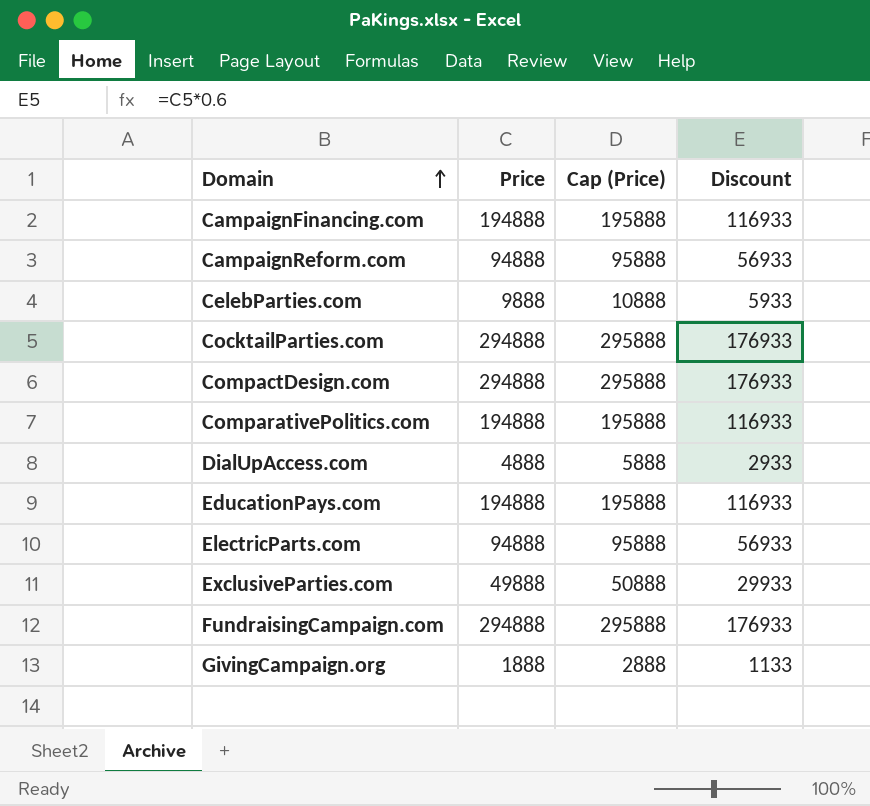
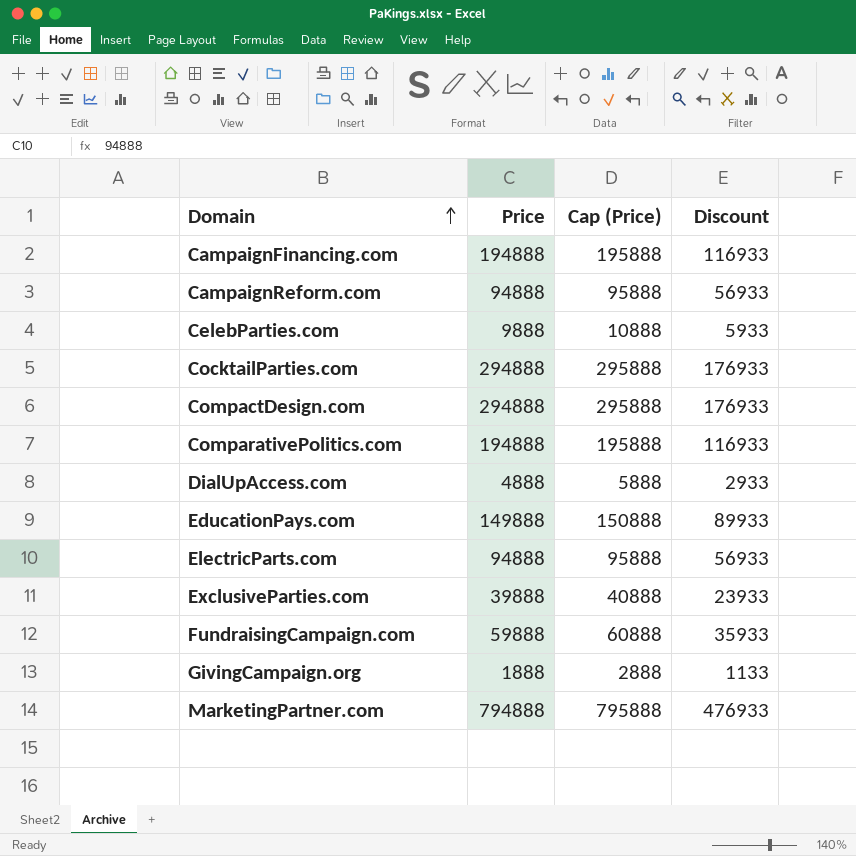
EducationPays.com | Price: 194888 -> 149888
EducationPays.com | Cap (Price): 195888 -> 150888
EducationPays.com | Discount: 116933 -> 89933
ExclusiveParties.com | Price: 49888 -> 39888
ExclusiveParties.com | Cap (Price): 50888 -> 40888
ExclusiveParties.com | Discount: 29933 -> 23933
FundraisingCampaign.com | Price: 294888 -> 59888
FundraisingCampaign.com | Cap (Price): 295888 -> 60888
FundraisingCampaign.com | Discount: 176933 -> 35933
row MarketingPartner.com: none -> 794888 | 795888 | 476933

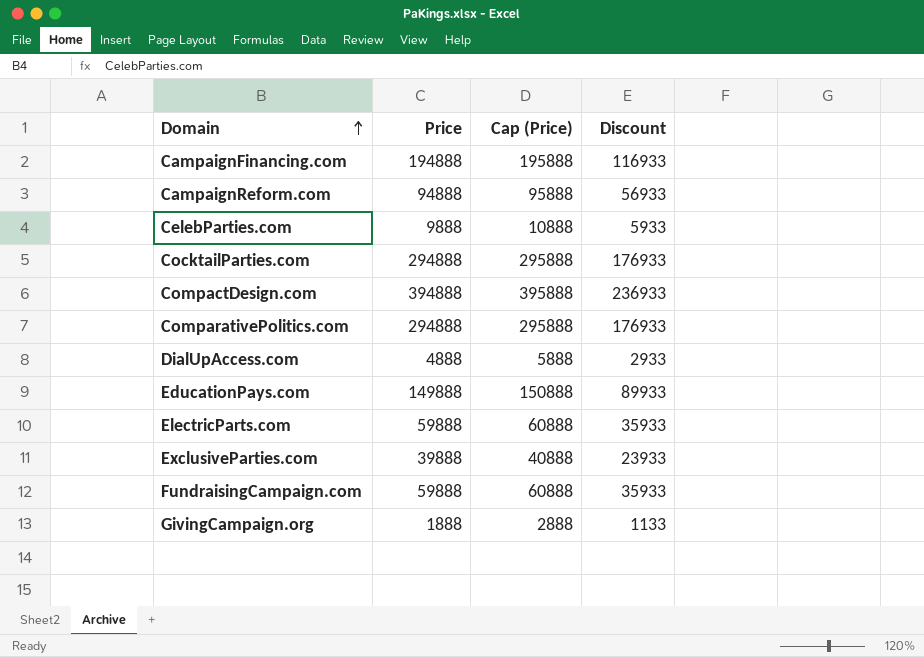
row MarketingPartner.com: 794888 | 795888 | 476933 -> none
CompactDesign.com | Price: 294888 -> 394888
CompactDesign.com | Cap (Price): 295888 -> 395888
CompactDesign.com | Discount: 176933 -> 236933
ComparativePolitics.com | Price: 194888 -> 294888
ComparativePolitics.com | Cap (Price): 195888 -> 295888
ComparativePolitics.com | Discount: 116933 -> 176933
ElectricParts.com | Price: 94888 -> 59888
ElectricParts.com | Cap (Price): 95888 -> 60888
ElectricParts.com | Discount: 56933 -> 35933

